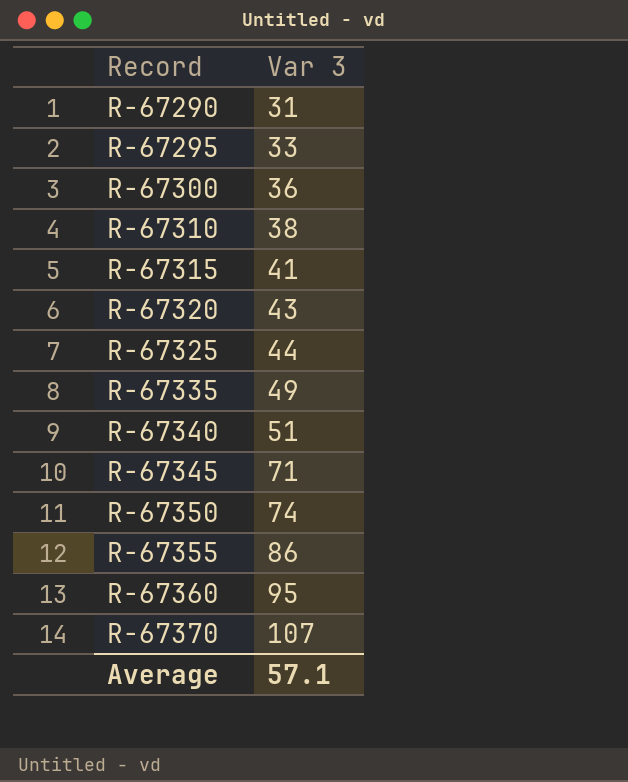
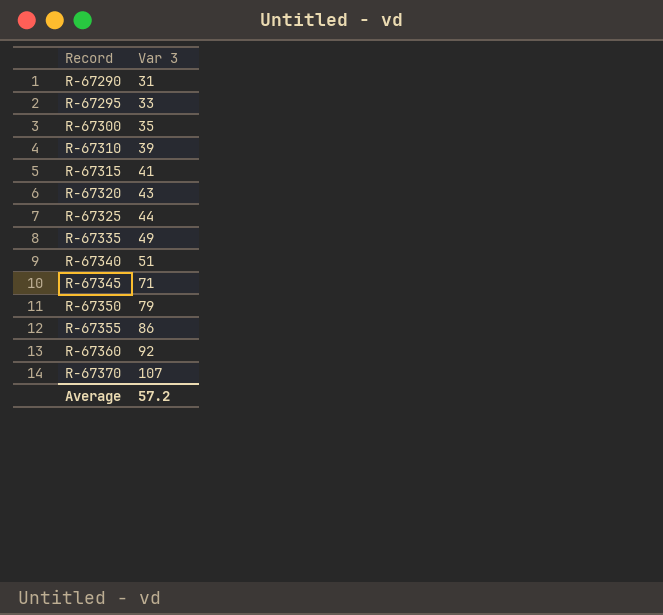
R-67300 | Var 3: 36 -> 35
R-67310 | Var 3: 38 -> 39
R-67350 | Var 3: 74 -> 79
R-67360 | Var 3: 95 -> 92
Average | Var 3: 57.1 -> 57.2

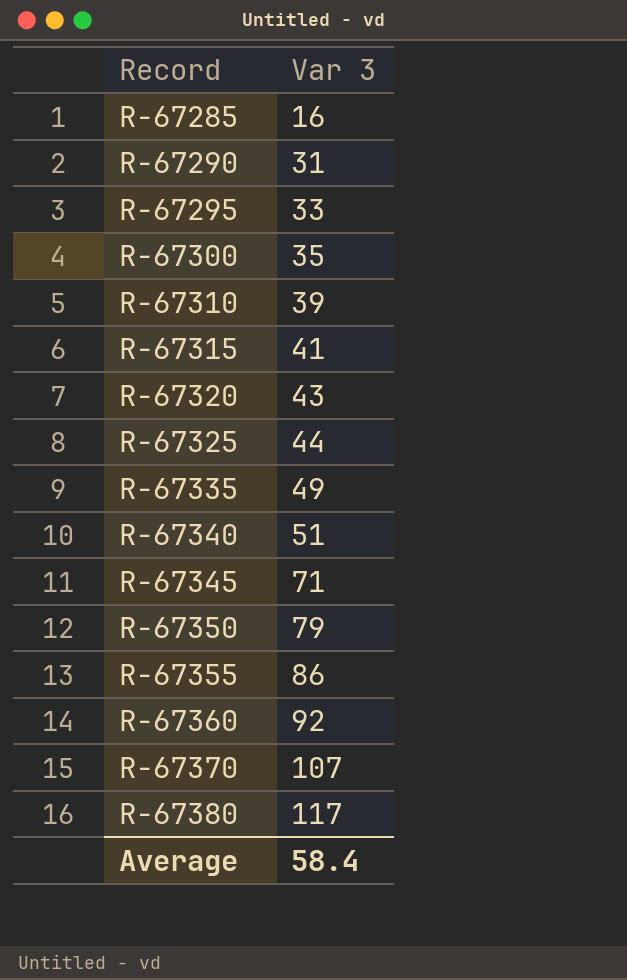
row R-67285: none -> 16
row R-67380: none -> 117
Average | Var 3: 57.2 -> 58.4

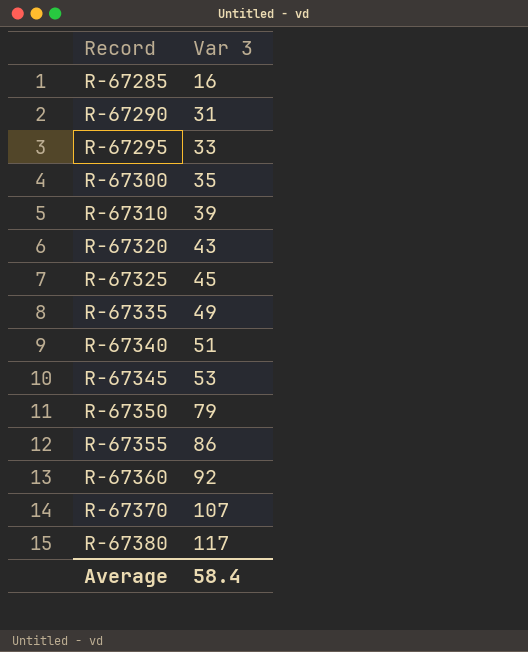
row R-67315: 41 -> none
R-67325 | Var 3: 44 -> 45
R-67345 | Var 3: 71 -> 53

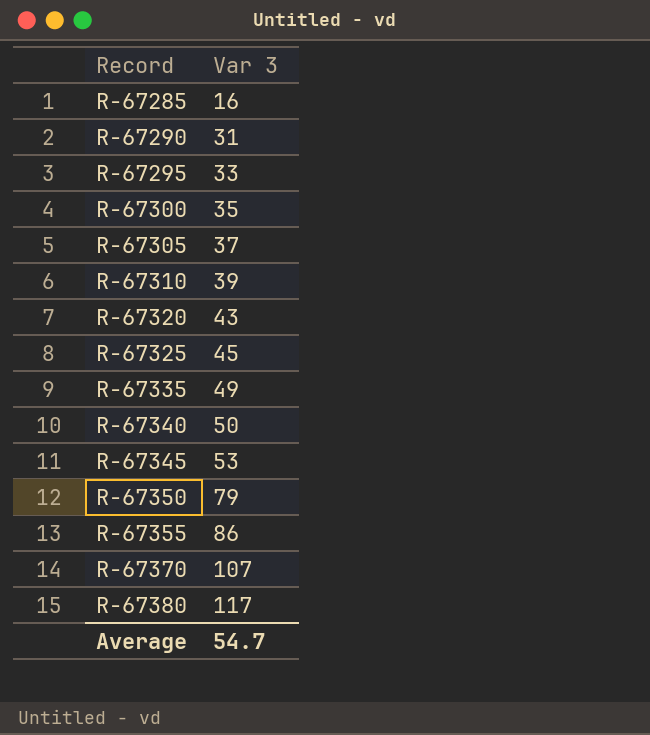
row R-67360: 92 -> none
row R-67305: none -> 37
R-67340 | Var 3: 51 -> 50
Average | Var 3: 58.4 -> 54.7

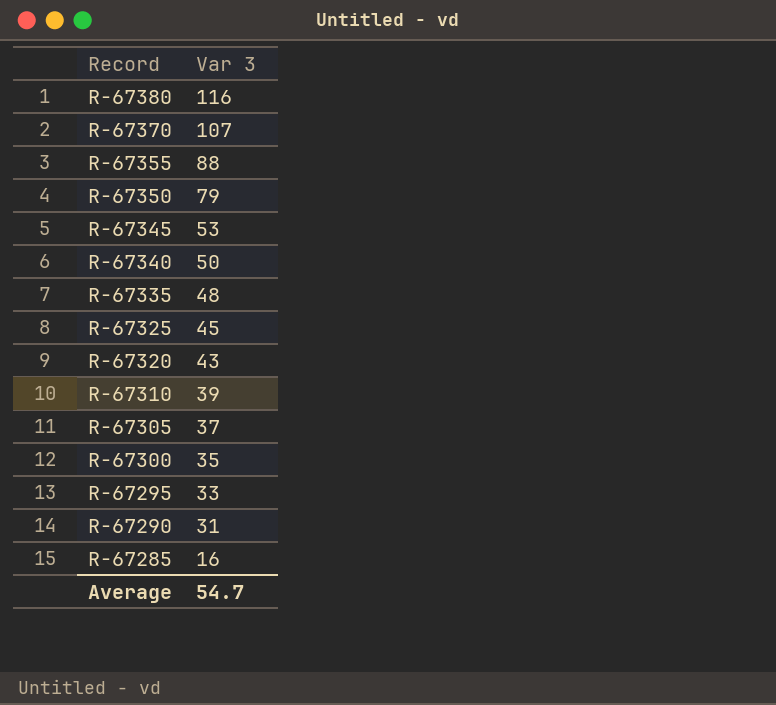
row order: Record ascending -> Record descending
R-67380 | Var 3: 117 -> 116
R-67355 | Var 3: 86 -> 88
R-67335 | Var 3: 49 -> 48

